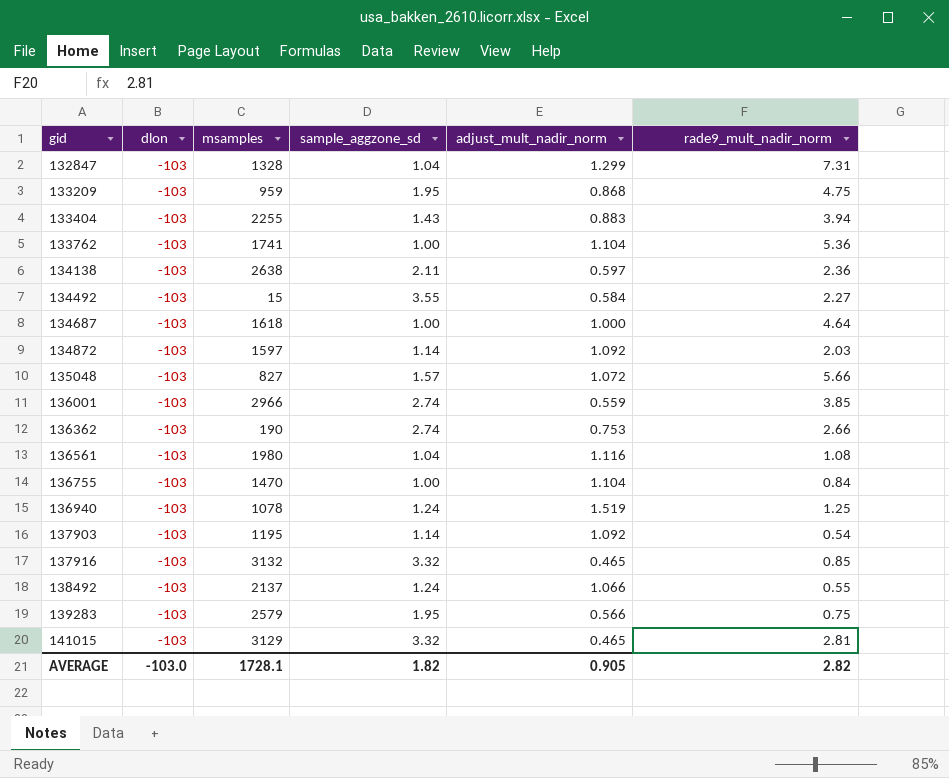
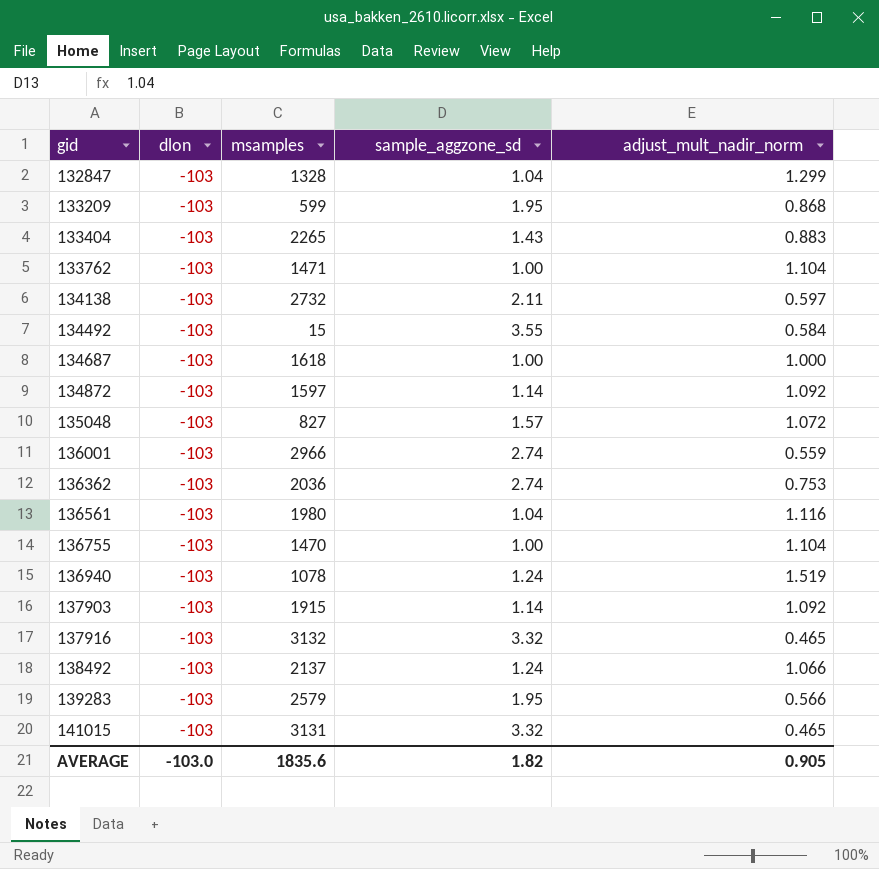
column rade9_mult_nadir_norm | position: 6 -> none
133209 | msamples: 959 -> 599
133404 | msamples: 2255 -> 2265
133762 | msamples: 1741 -> 1471
134138 | msamples: 2638 -> 2732
136362 | msamples: 190 -> 2036
137903 | msamples: 1195 -> 1915
141015 | msamples: 3129 -> 3131
AVERAGE | msamples: 1728.1 -> 1835.6

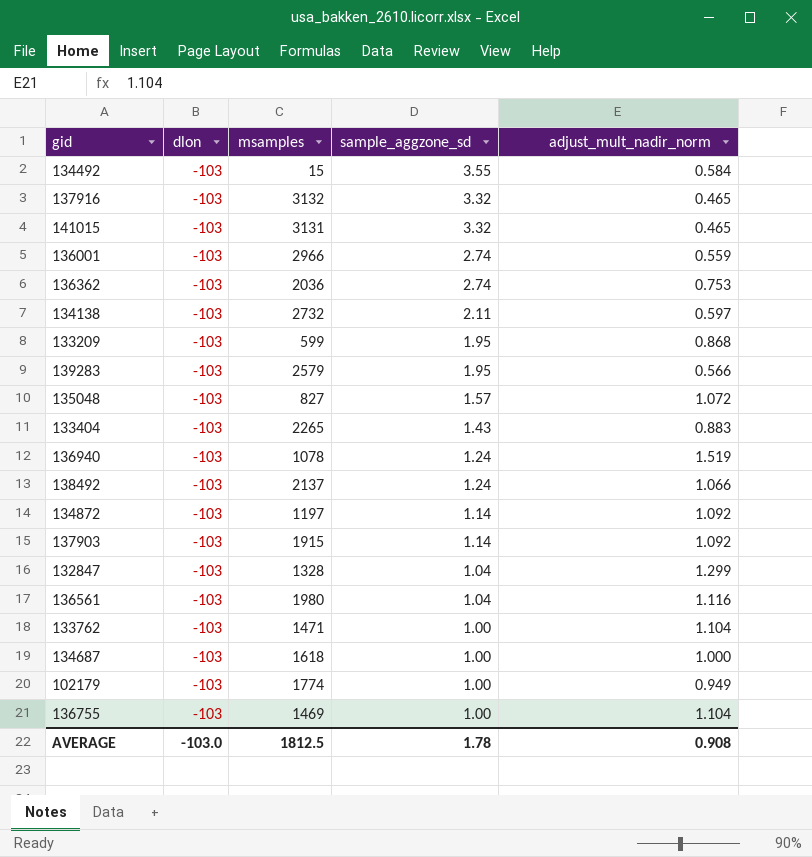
row order: gid ascending -> sample_aggzone_sd descending
134872 | msamples: 1597 -> 1197
row 102179: none -> -103 | 1774 | 1.00 | 0.949
136755 | msamples: 1470 -> 1469
AVERAGE | msamples: 1835.6 -> 1812.5
AVERAGE | sample_aggzone_sd: 1.82 -> 1.78
AVERAGE | adjust_mult_nadir_norm: 0.905 -> 0.908

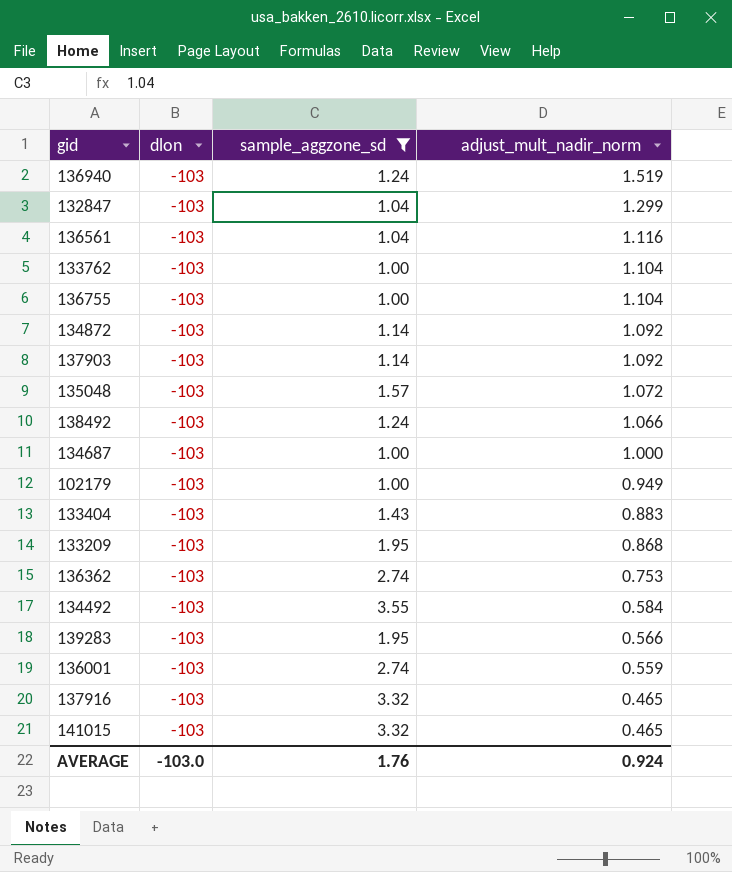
filter: none -> sample_aggzone_sd != 2.11
row order: sample_aggzone_sd descending -> adjust_mult_nadir_norm descending
column msamples | position: 3 -> none
AVERAGE | sample_aggzone_sd: 1.78 -> 1.76
AVERAGE | adjust_mult_nadir_norm: 0.908 -> 0.924

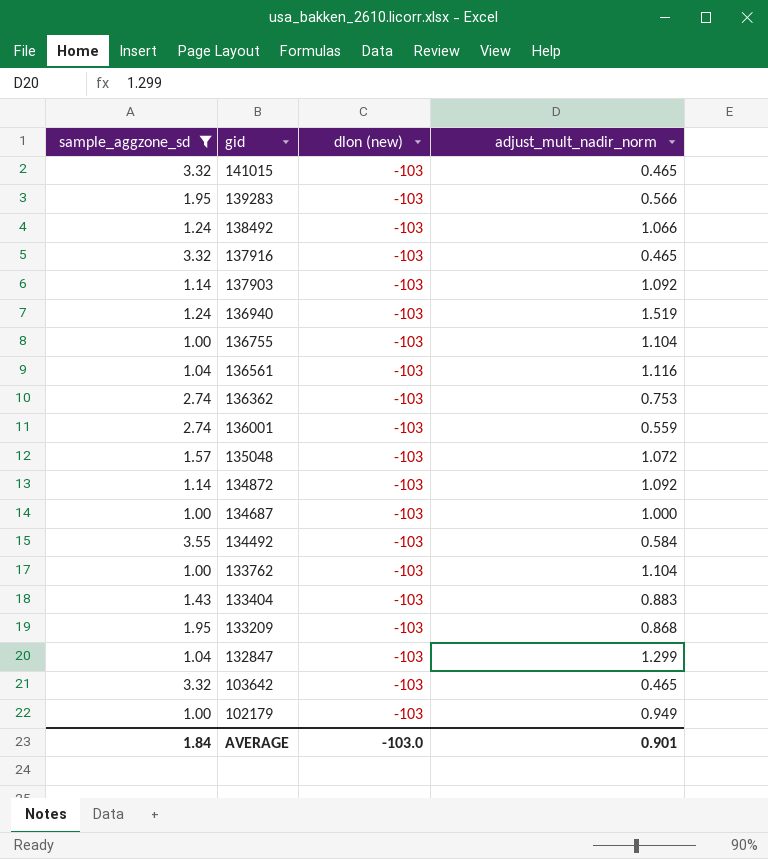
row order: adjust_mult_nadir_norm descending -> gid descending
column sample_aggzone_sd | position: 3 -> 1
column name: dlon -> dlon (new)
row 103642: none -> 3.32 | -103 | 0.465
AVERAGE | sample_aggzone_sd: 1.76 -> 1.84
AVERAGE | adjust_mult_nadir_norm: 0.924 -> 0.901

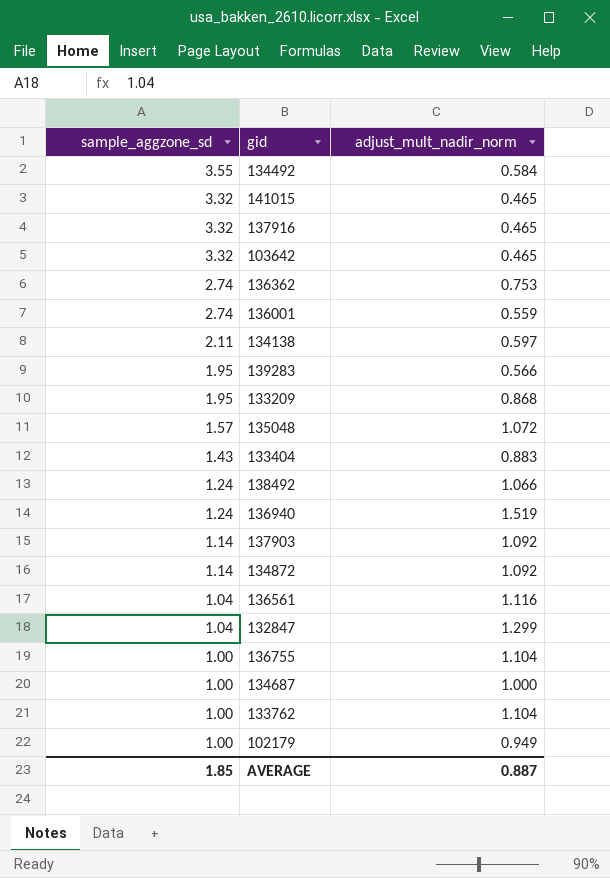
filter: sample_aggzone_sd != 2.11 -> none
row order: gid descending -> sample_aggzone_sd descending
column dlon (new) | position: 3 -> none
AVERAGE | sample_aggzone_sd: 1.84 -> 1.85
AVERAGE | adjust_mult_nadir_norm: 0.901 -> 0.887

